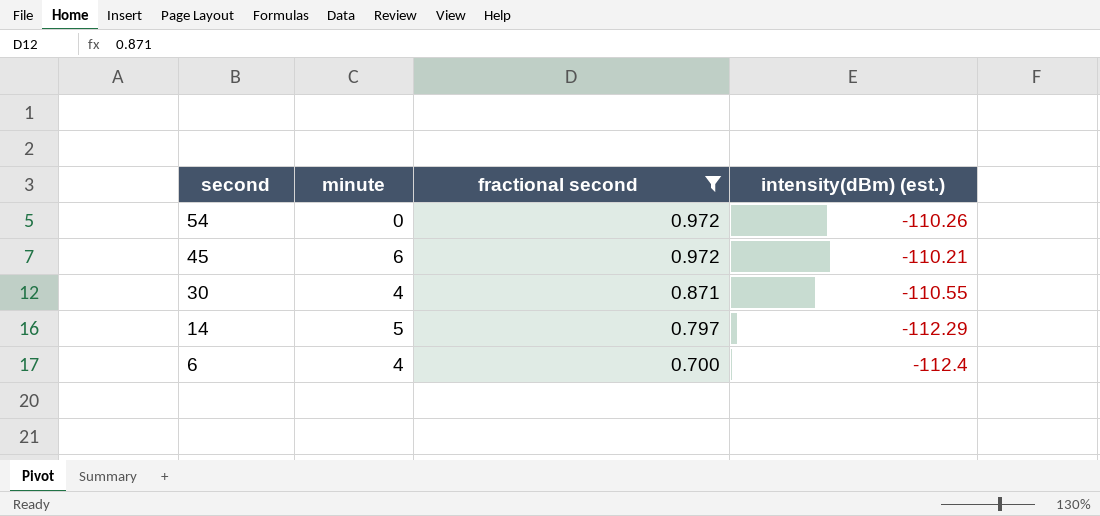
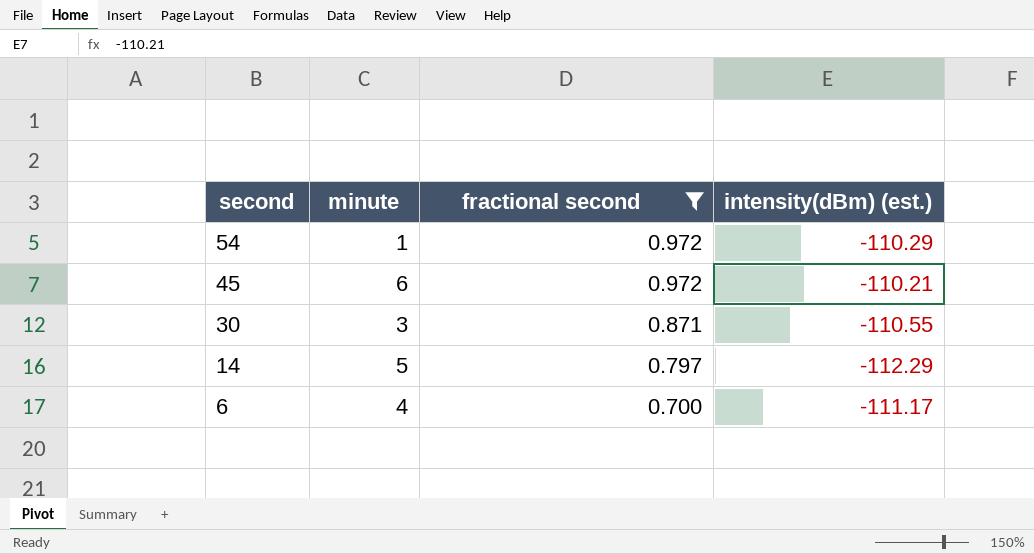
54 | minute: 0 -> 1
54 | intensity(dBm) (est.): -110.26 -> -110.29
30 | minute: 4 -> 3
6 | intensity(dBm) (est.): -112.4 -> -111.17

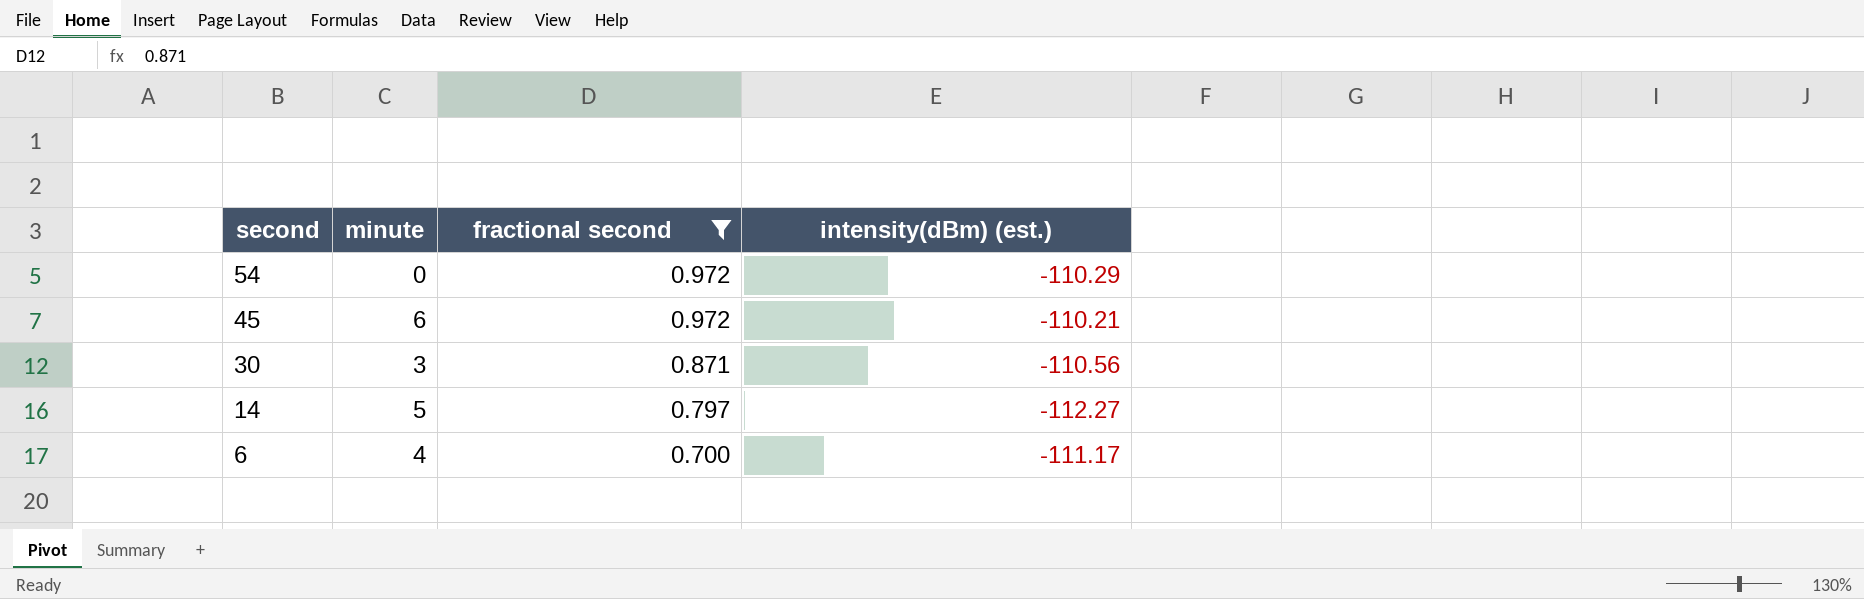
54 | minute: 1 -> 0
30 | intensity(dBm) (est.): -110.55 -> -110.56
14 | intensity(dBm) (est.): -112.29 -> -112.27

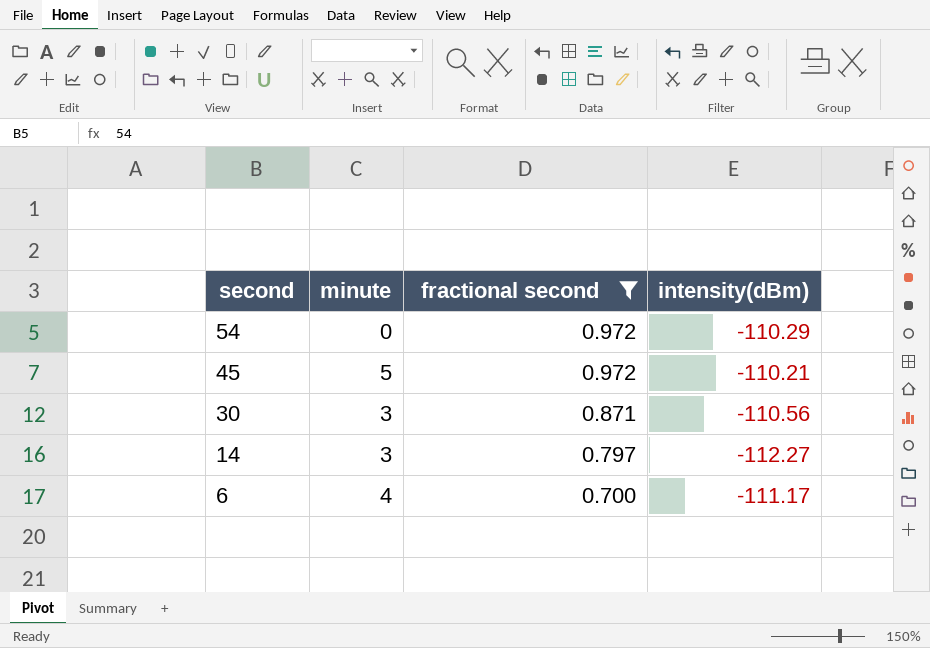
column name: intensity(dBm) (est.) -> intensity(dBm)
45 | minute: 6 -> 5
14 | minute: 5 -> 3

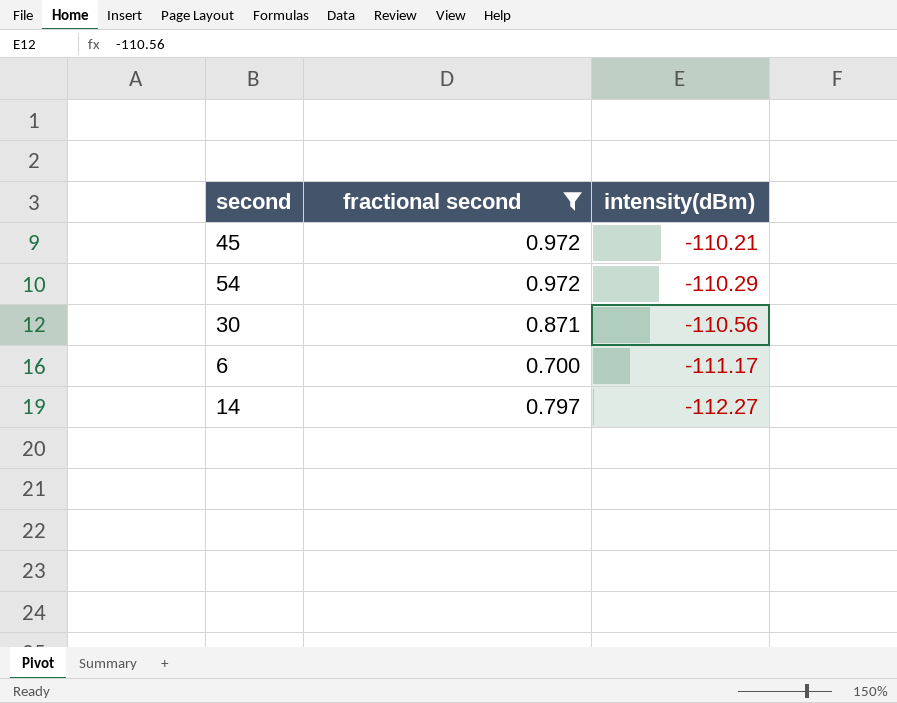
row order: second descending -> intensity(dBm) descending
column minute | position: 2 -> none

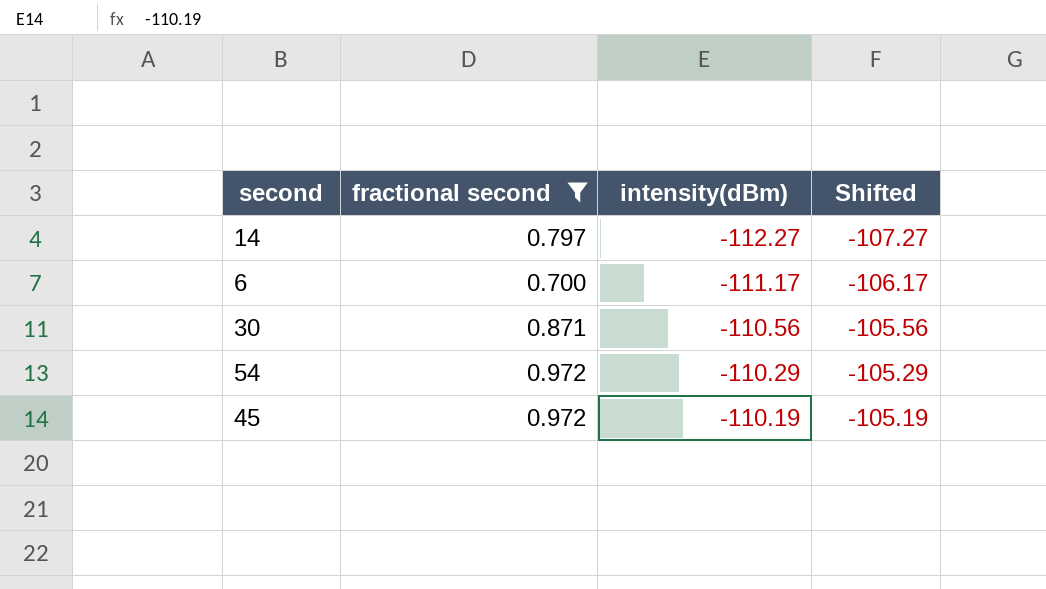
row order: intensity(dBm) descending -> intensity(dBm) ascending
column Shifted | formula: none -> [intensity(dBm)] + 5
45 | intensity(dBm): -110.21 -> -110.19

